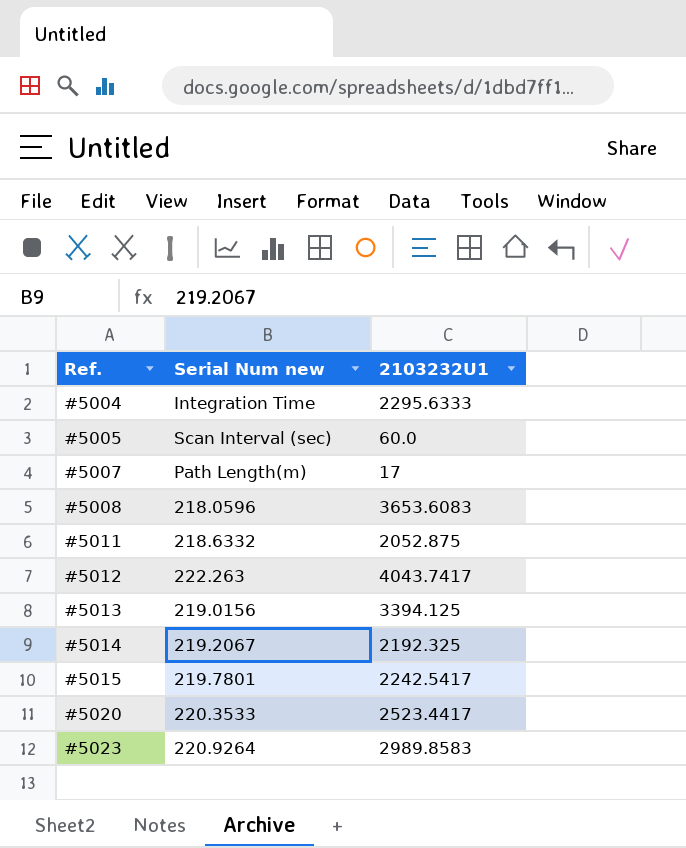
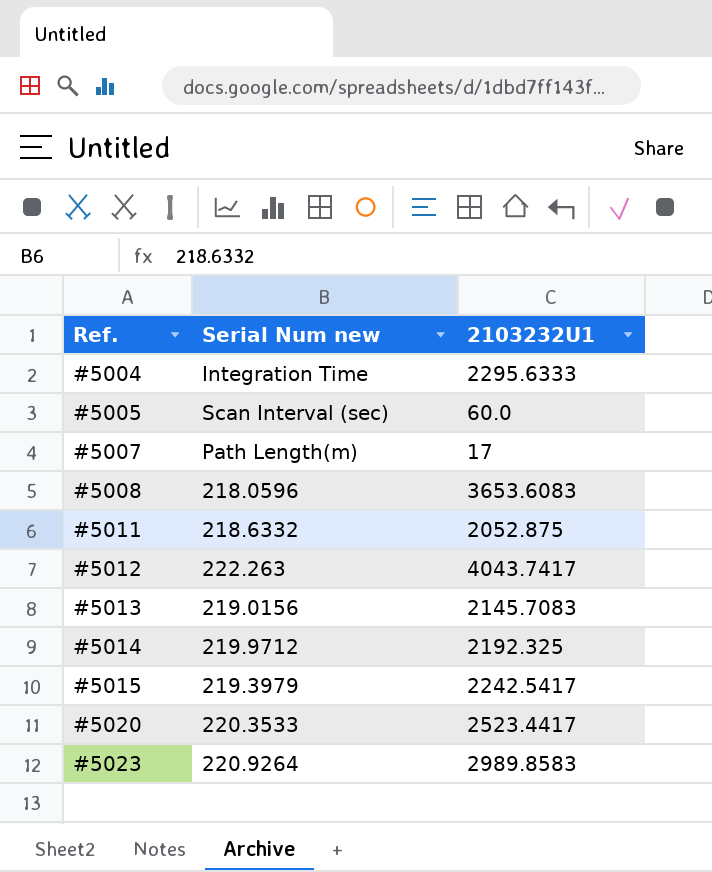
#5013 | 2103232U1: 3394.125 -> 2145.7083
#5014 | Serial Num new: 219.2067 -> 219.9712
#5015 | Serial Num new: 219.7801 -> 219.3979

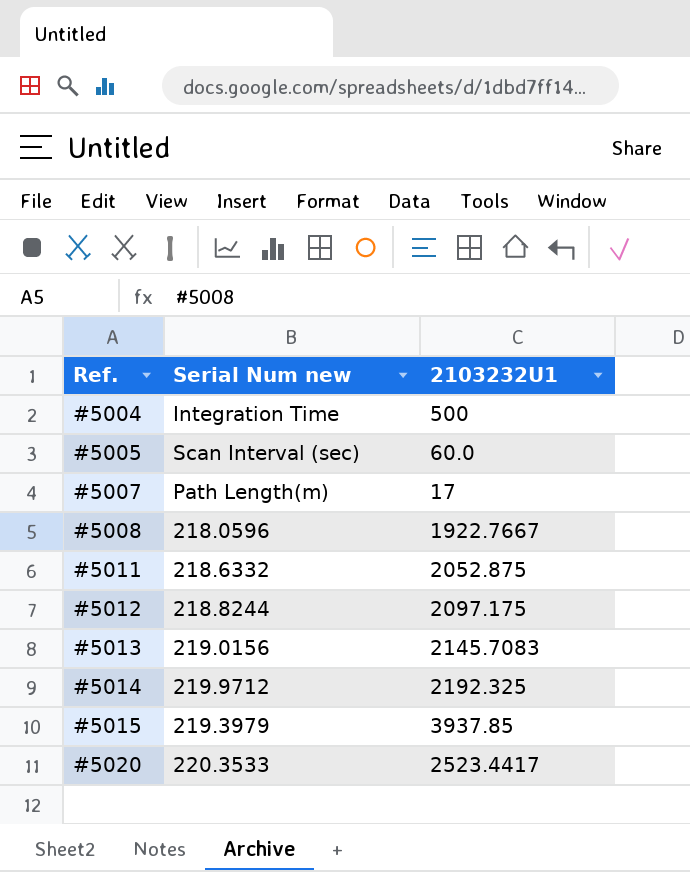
row #5023: 220.9264 | 2989.8583 -> none
#5004 | 2103232U1: 2295.6333 -> 500
#5008 | 2103232U1: 3653.6083 -> 1922.7667
#5012 | Serial Num new: 222.263 -> 218.8244
#5012 | 2103232U1: 4043.7417 -> 2097.175
#5015 | 2103232U1: 2242.5417 -> 3937.85

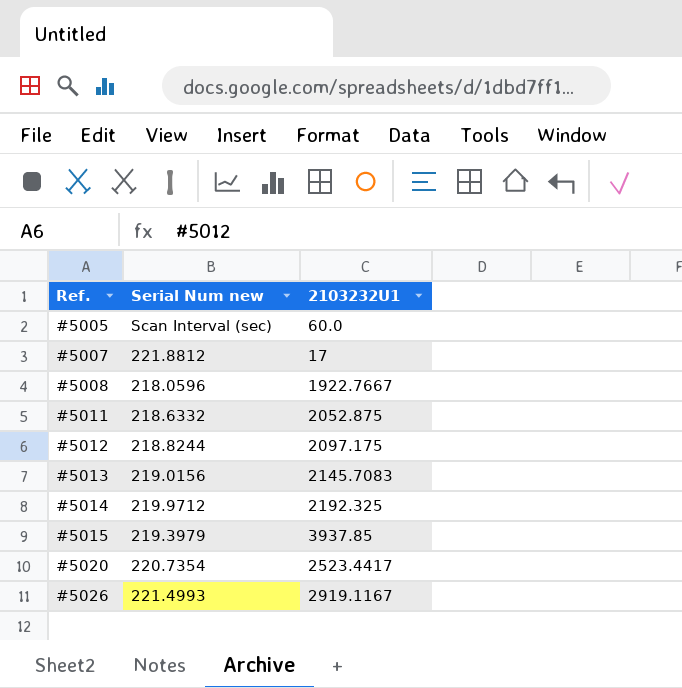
row #5004: Integration Time | 500 -> none
#5007 | Serial Num new: Path Length(m) -> 221.8812
#5020 | Serial Num new: 220.3533 -> 220.7354
row #5026: none -> 221.4993 | 2919.1167

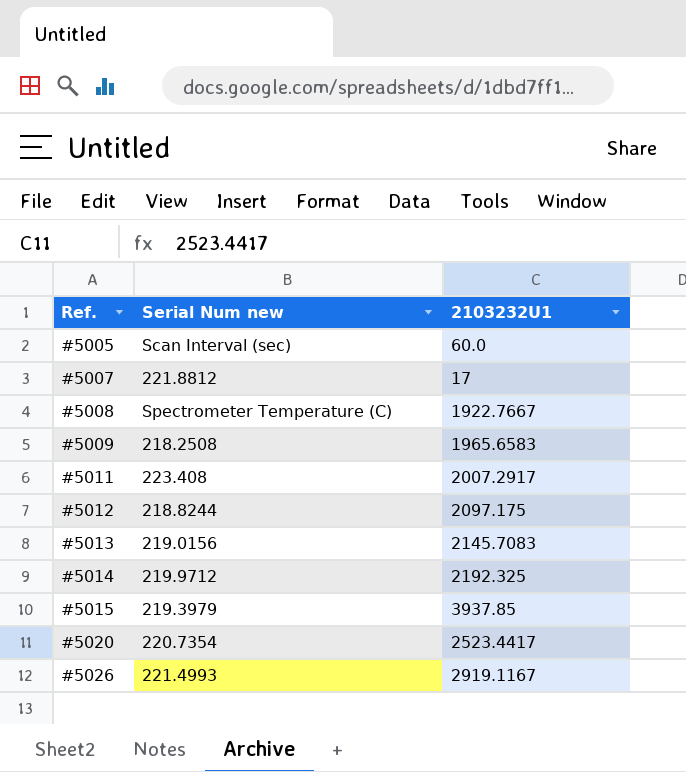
#5008 | Serial Num new: 218.0596 -> Spectrometer Temperature (C)
row #5009: none -> 218.2508 | 1965.6583
#5011 | Serial Num new: 218.6332 -> 223.408
#5011 | 2103232U1: 2052.875 -> 2007.2917

